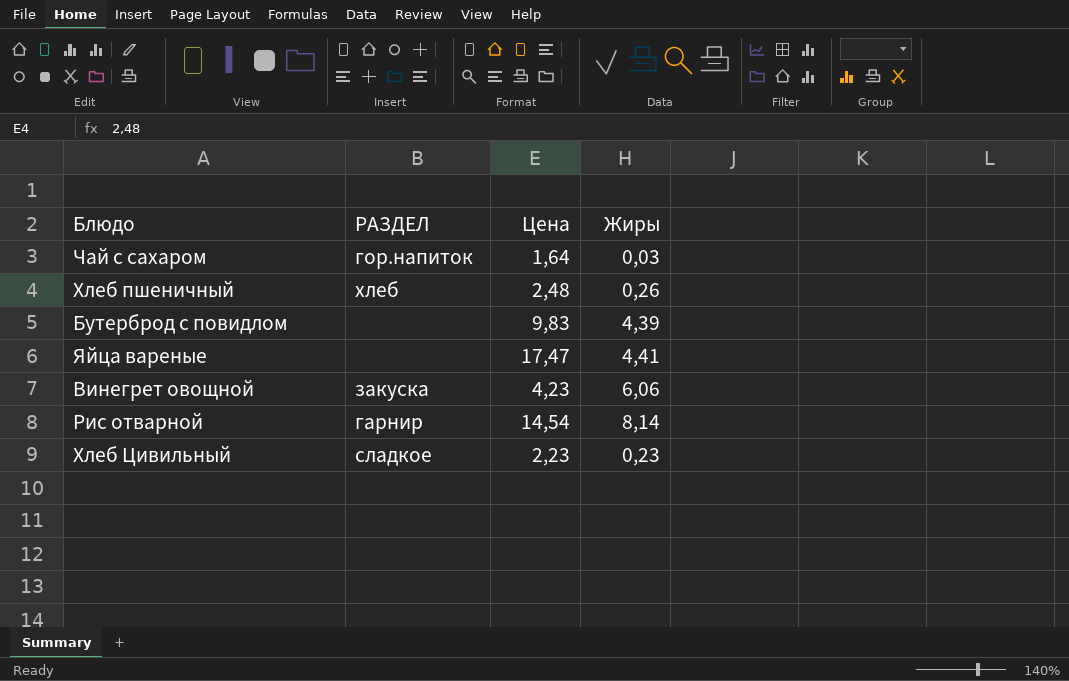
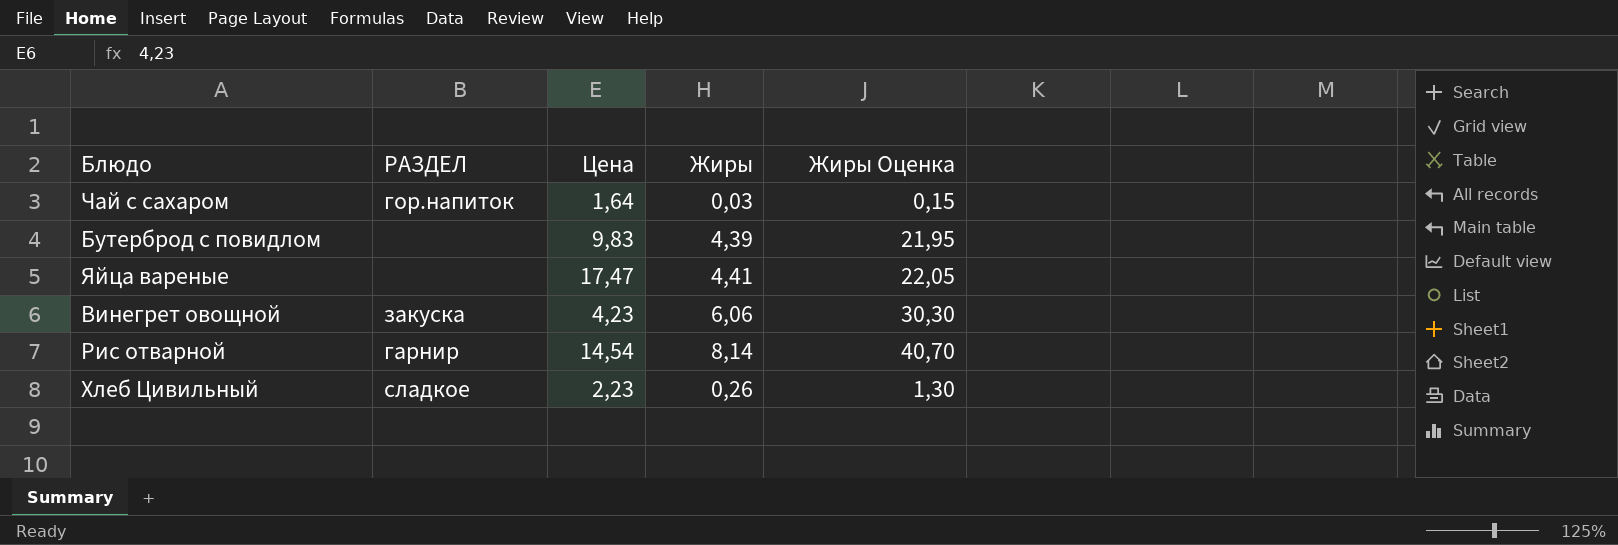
column Жиры Оценка | formula: none -> [Жиры] * 5
row Хлеб пшеничный: хлеб | 2,48 | 0,26 -> none
Хлеб Цивильный | Жиры: 0,23 -> 0,26

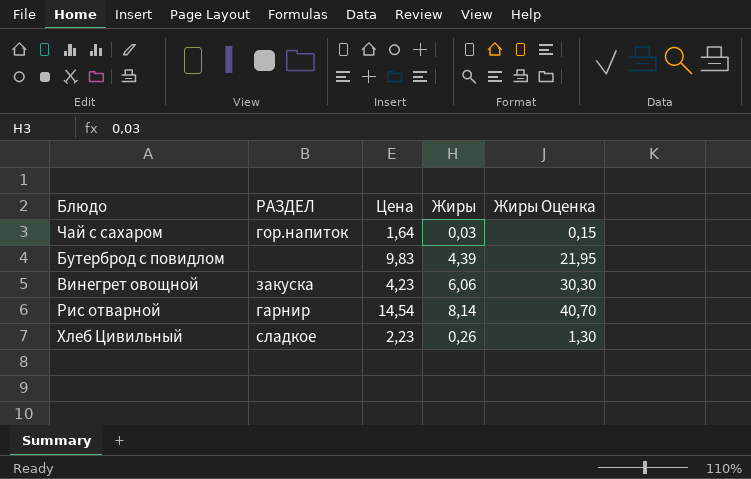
row Яйца вареные: none | 17,47 | 4,41 | 22,05 -> none

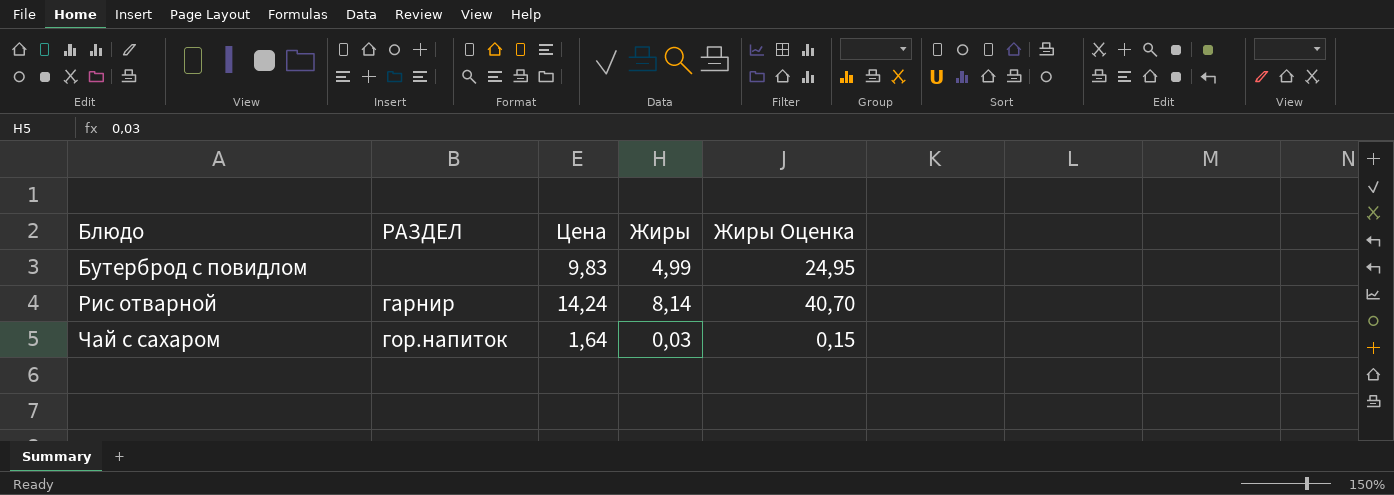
row order: none -> Блюдо ascending
row Винегрет овощной: закуска | 4,23 | 6,06 | 30,30 -> none
row Хлеб Цивильный: сладкое | 2,23 | 0,26 | 1,30 -> none
Бутерброд с повидлом | Жиры: 4,39 -> 4,99
Бутерброд с повидлом | Жиры Оценка: 21,95 -> 24,95
Рис отварной | Цена: 14,54 -> 14,24

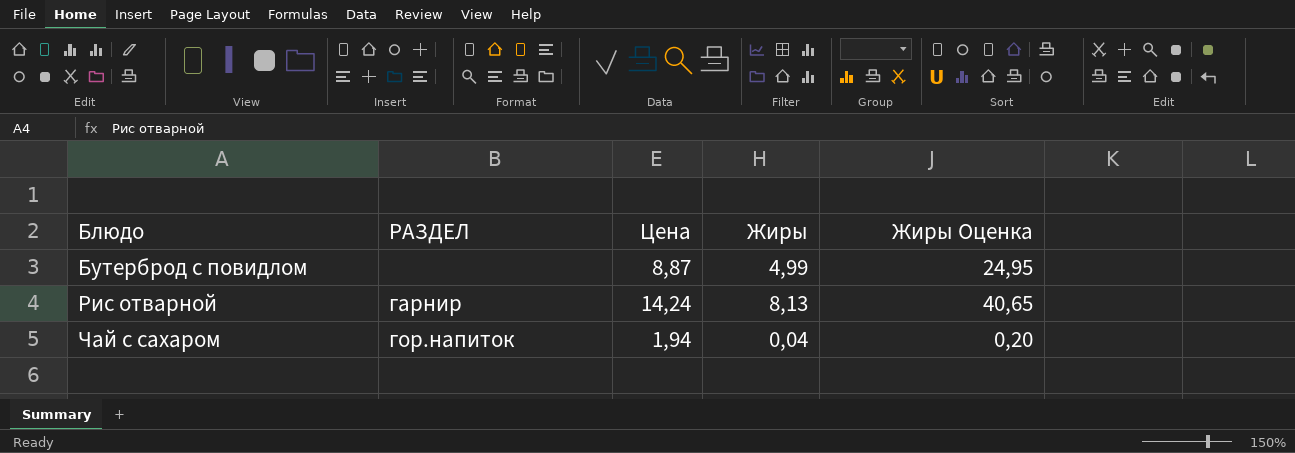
Бутерброд с повидлом | Цена: 9,83 -> 8,87
Рис отварной | Жиры: 8,14 -> 8,13
Рис отварной | Жиры Оценка: 40,70 -> 40,65
Чай с сахаром | Цена: 1,64 -> 1,94
Чай с сахаром | Жиры: 0,03 -> 0,04
Чай с сахаром | Жиры Оценка: 0,15 -> 0,20

